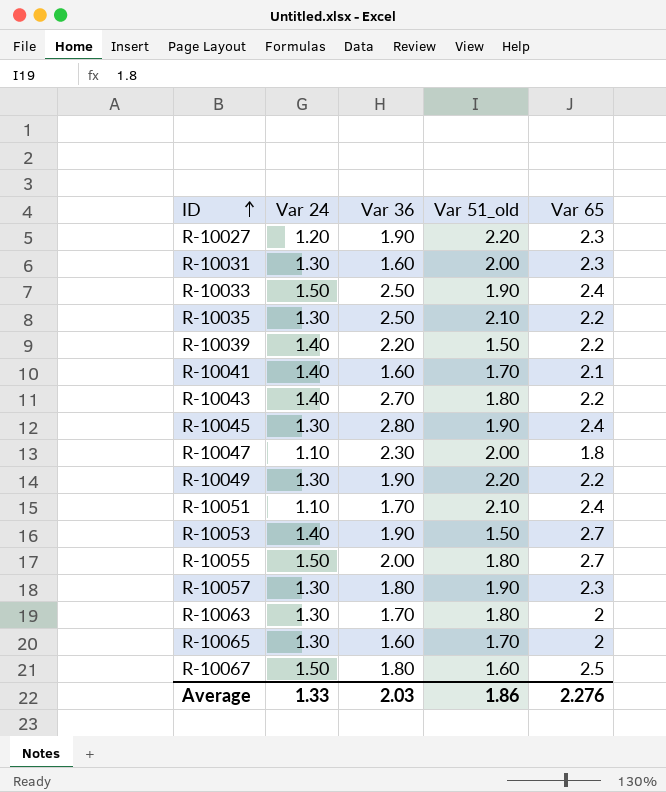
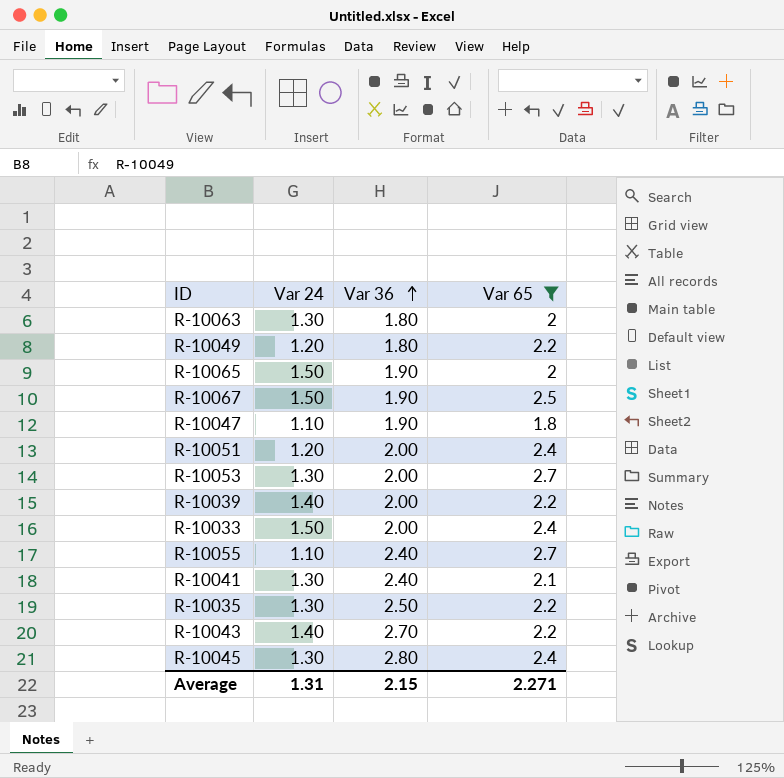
filter: none -> Var 65 != 2.3
row order: ID ascending -> Var 36 ascending
column Var 51_old | position: 4 -> none
R-10063 | Var 36: 1.70 -> 1.80
R-10049 | Var 24: 1.30 -> 1.20
R-10049 | Var 36: 1.90 -> 1.80
R-10065 | Var 24: 1.30 -> 1.50
R-10065 | Var 36: 1.60 -> 1.90
R-10067 | Var 36: 1.80 -> 1.90
R-10047 | Var 36: 2.30 -> 1.90
R-10051 | Var 24: 1.10 -> 1.20
R-10051 | Var 36: 1.70 -> 2.00
R-10053 | Var 24: 1.40 -> 1.30
R-10053 | Var 36: 1.90 -> 2.00
R-10039 | Var 36: 2.20 -> 2.00
R-10033 | Var 36: 2.50 -> 2.00
R-10055 | Var 24: 1.50 -> 1.10
R-10055 | Var 36: 2.00 -> 2.40
R-10041 | Var 24: 1.40 -> 1.30
R-10041 | Var 36: 1.60 -> 2.40
Average | Var 24: 1.33 -> 1.31
Average | Var 36: 2.03 -> 2.15
Average | Var 65: 2.276 -> 2.271

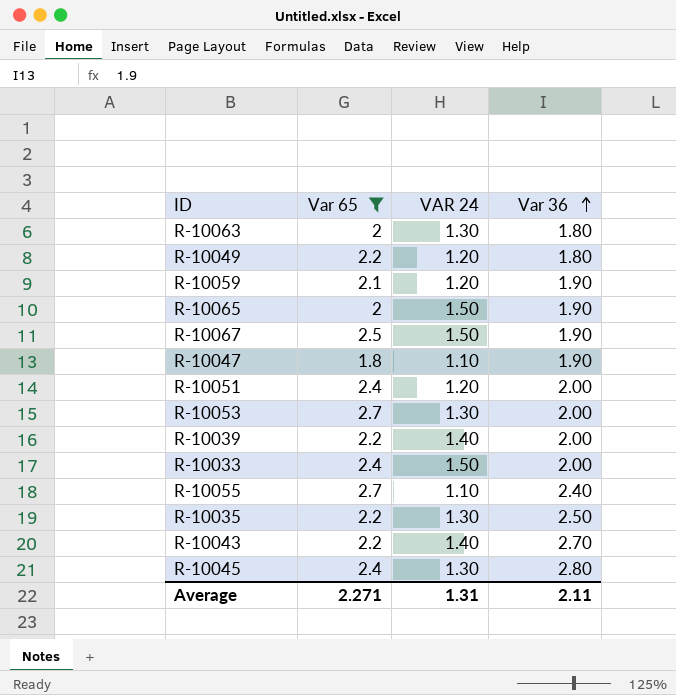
column Var 65 | position: 4 -> 2
column name: Var 24 -> VAR 24
row R-10041: 1.30 | 2.40 | 2.1 -> none
row R-10059: none -> 2.1 | 1.20 | 1.90
Average | Var 36: 2.15 -> 2.11

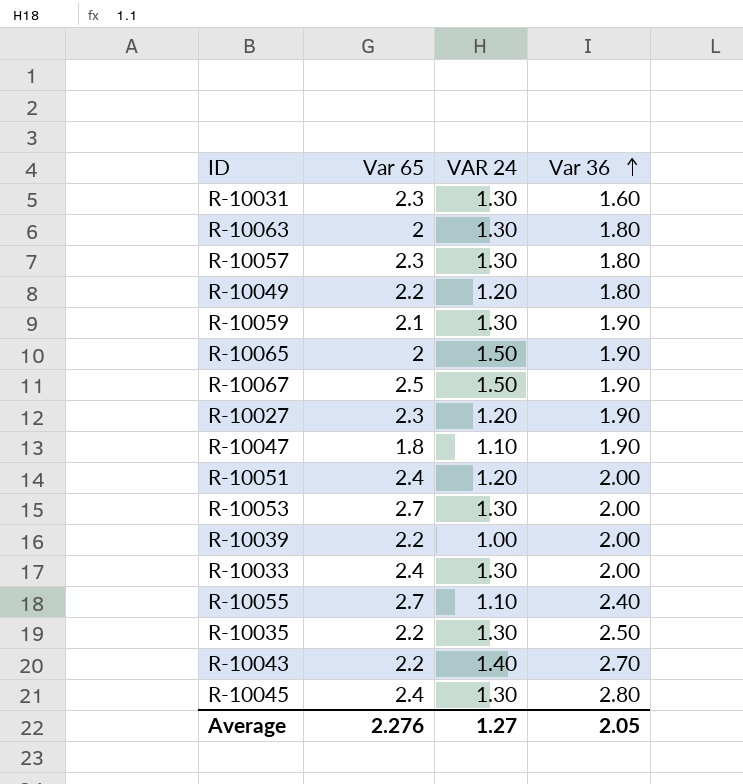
filter: Var 65 != 2.3 -> none
R-10059 | VAR 24: 1.20 -> 1.30
R-10039 | VAR 24: 1.40 -> 1.00
R-10033 | VAR 24: 1.50 -> 1.30
Average | Var 65: 2.271 -> 2.276
Average | VAR 24: 1.31 -> 1.27
Average | Var 36: 2.11 -> 2.05

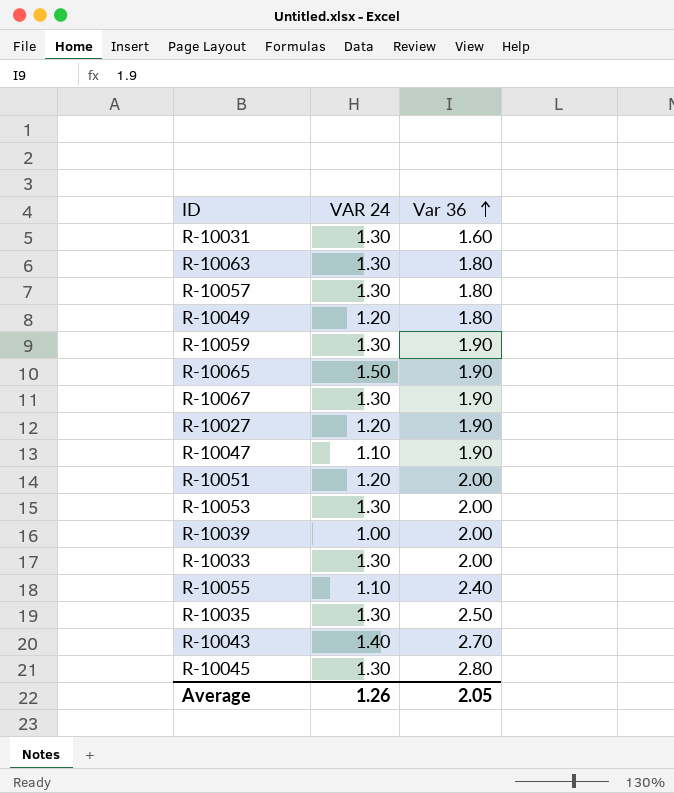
column Var 65 | position: 2 -> none
R-10067 | VAR 24: 1.50 -> 1.30
Average | VAR 24: 1.27 -> 1.26

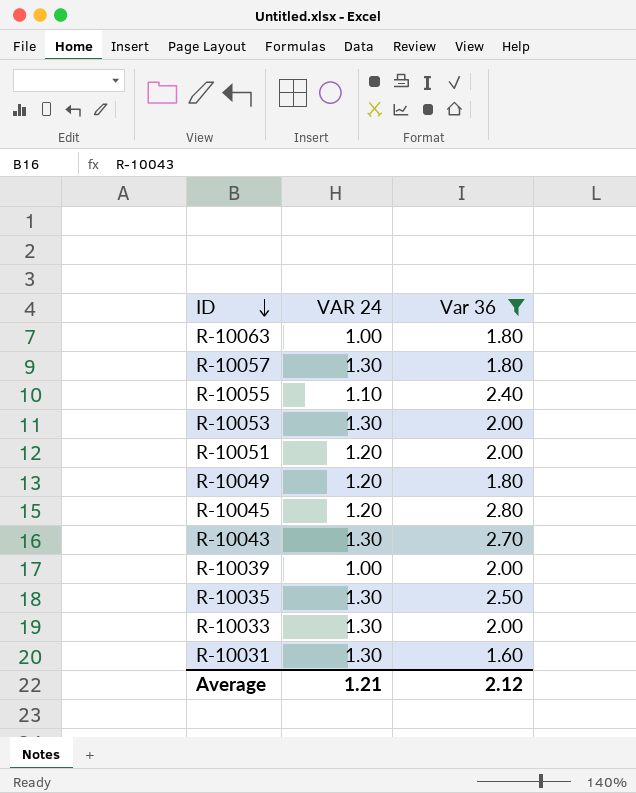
filter: none -> Var 36 != 1.90
row order: Var 36 ascending -> ID descending
R-10063 | VAR 24: 1.30 -> 1.00
R-10045 | VAR 24: 1.30 -> 1.20
R-10043 | VAR 24: 1.40 -> 1.30
Average | VAR 24: 1.26 -> 1.21
Average | Var 36: 2.05 -> 2.12

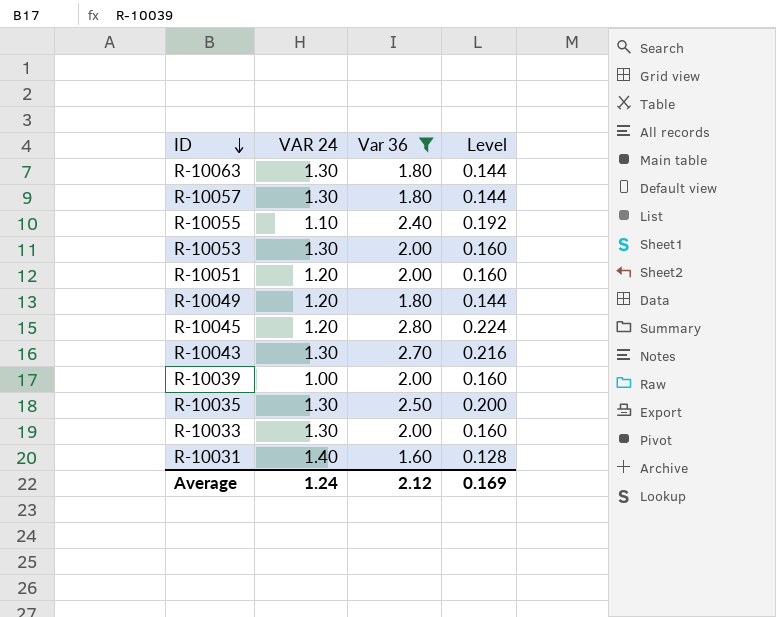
column Level | formula: none -> [Var 36] * 0.08
R-10063 | VAR 24: 1.00 -> 1.30
R-10031 | VAR 24: 1.30 -> 1.40
Average | VAR 24: 1.21 -> 1.24

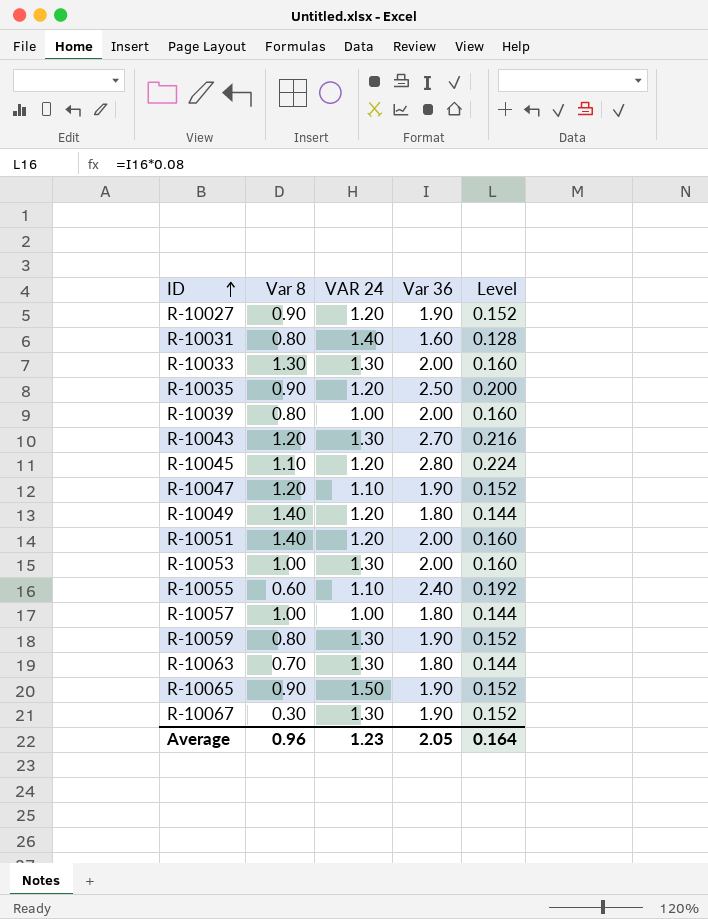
filter: Var 36 != 1.90 -> none
row order: ID descending -> ID ascending
column Var 8 | position: none -> 2
R-10035 | VAR 24: 1.30 -> 1.20
R-10057 | VAR 24: 1.30 -> 1.00
Average | VAR 24: 1.24 -> 1.23
Average | Var 36: 2.12 -> 2.05
Average | Level: 0.169 -> 0.164

